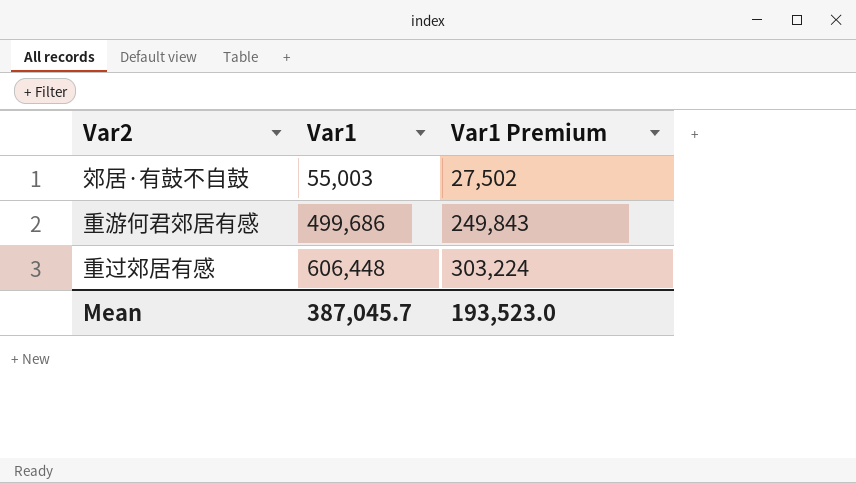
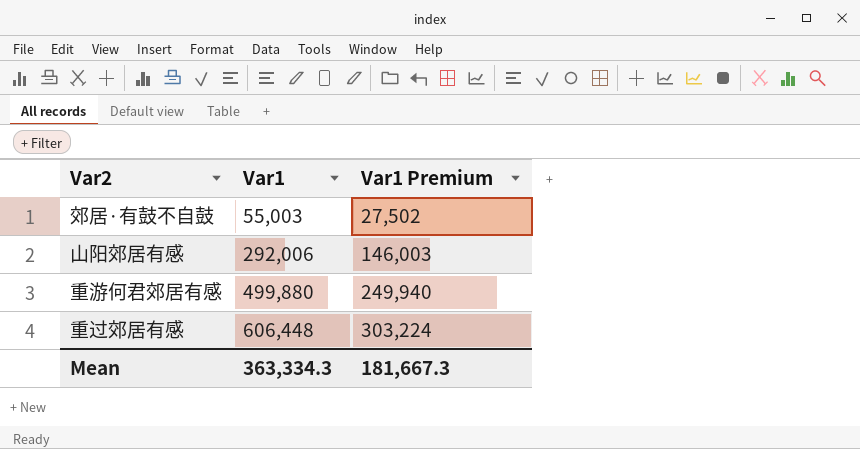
row 山阳郊居有感: none -> 292,006 | 146,003
重游何君郊居有感 | Var1: 499,686 -> 499,880
重游何君郊居有感 | Var1 Premium: 249,843 -> 249,940
Mean | Var1: 387,045.7 -> 363,334.3
Mean | Var1 Premium: 193,523.0 -> 181,667.3

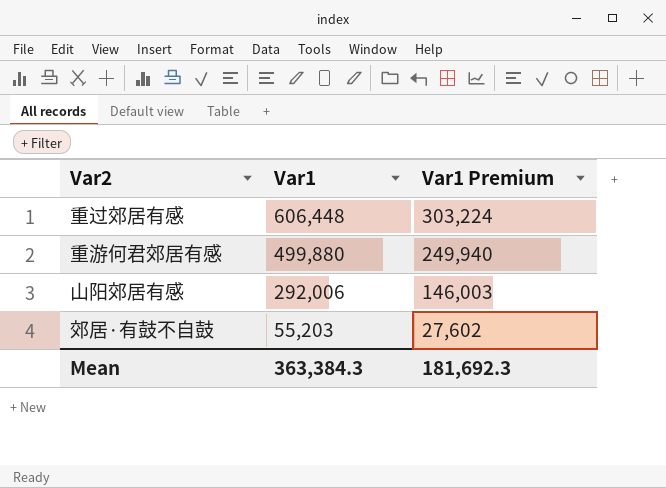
row order: Var1 ascending -> Var1 descending
郊居·有鼓不自鼓 | Var1: 55,003 -> 55,203
郊居·有鼓不自鼓 | Var1 Premium: 27,502 -> 27,602
Mean | Var1: 363,334.3 -> 363,384.3
Mean | Var1 Premium: 181,667.3 -> 181,692.3

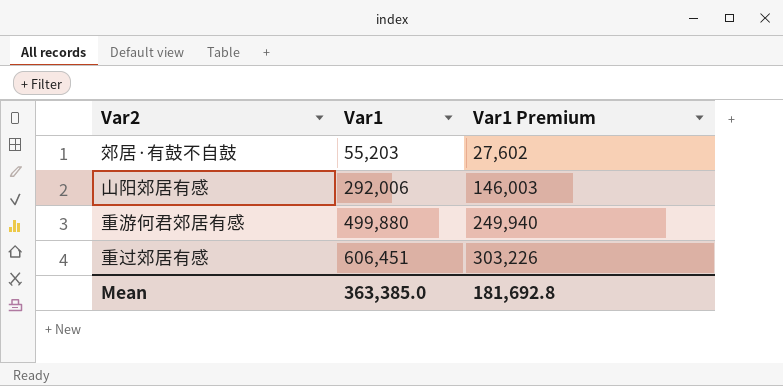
row order: Var1 descending -> Var1 ascending
重过郊居有感 | Var1: 606,448 -> 606,451
重过郊居有感 | Var1 Premium: 303,224 -> 303,226
Mean | Var1: 363,384.3 -> 363,385.0
Mean | Var1 Premium: 181,692.3 -> 181,692.8

